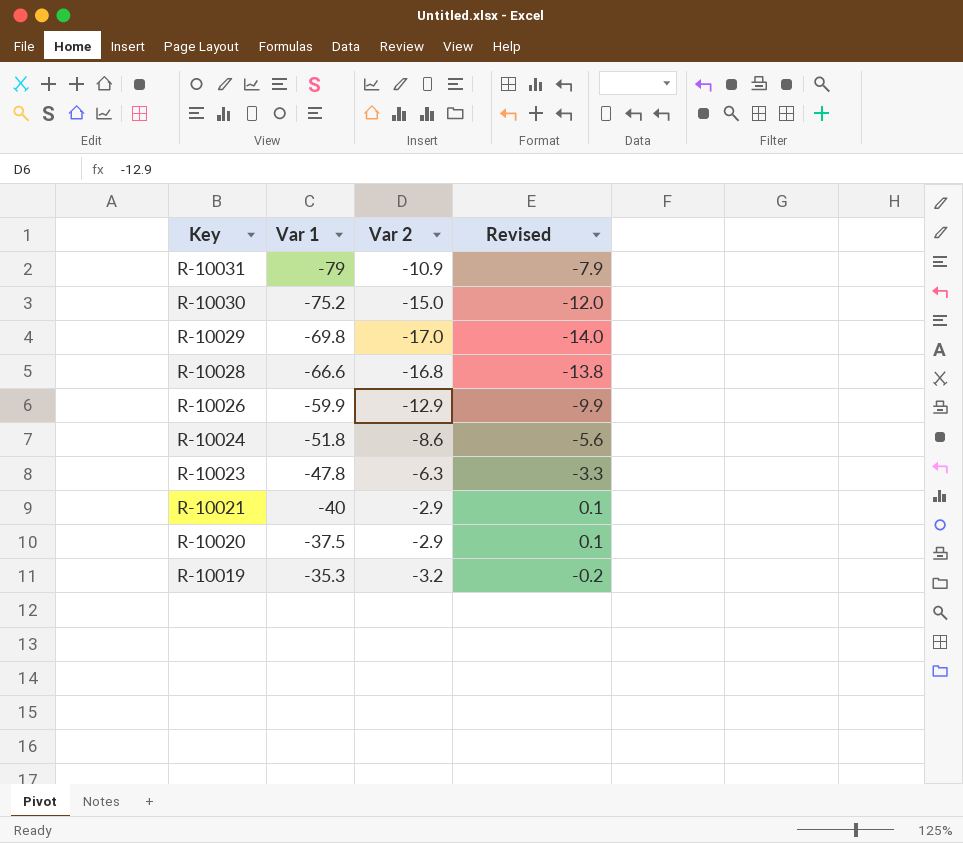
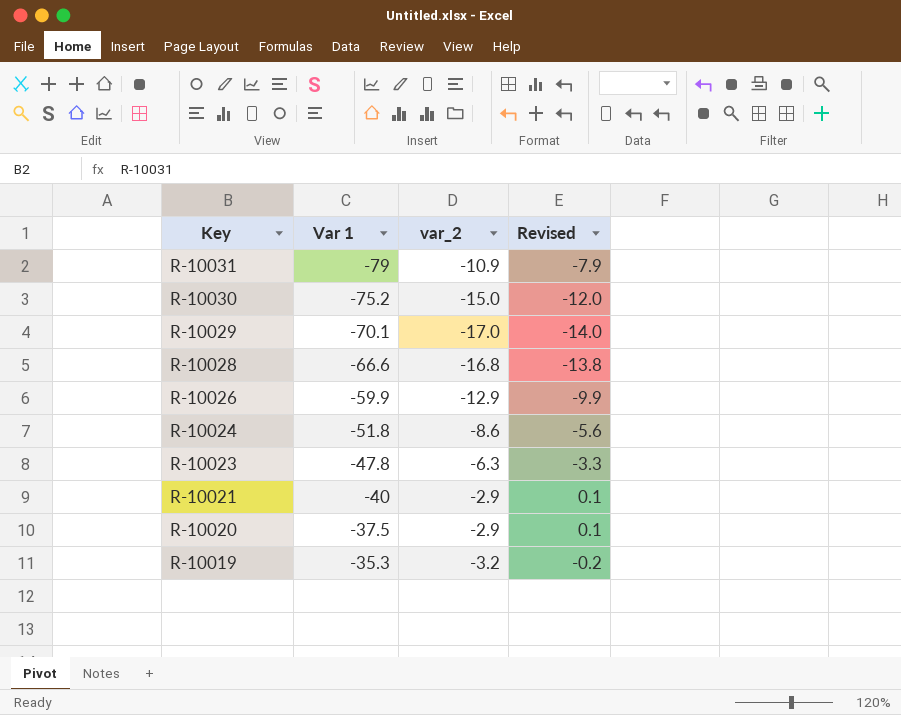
column name: Var 2 -> var_2
R-10029 | Var 1: -69.8 -> -70.1

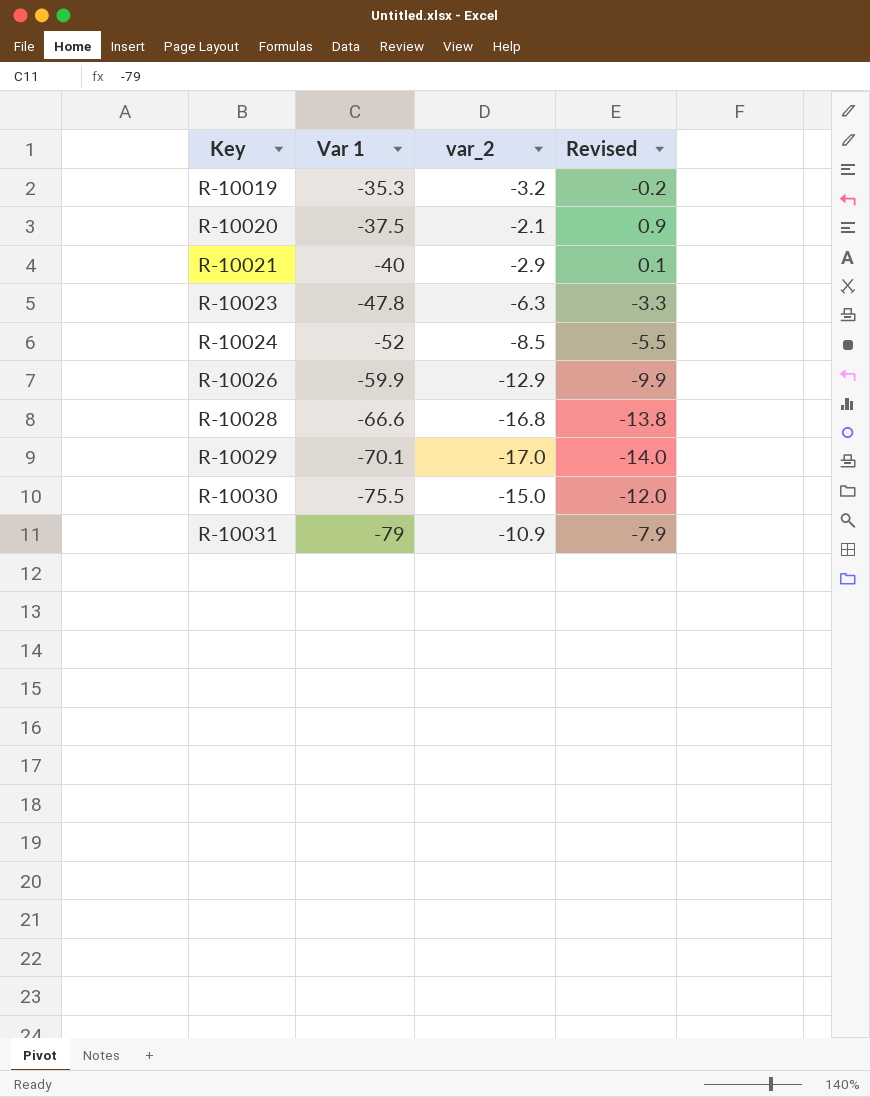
row order: Key descending -> Key ascending
R-10020 | var_2: -2.9 -> -2.1
R-10020 | Revised: 0.1 -> 0.9
R-10024 | Var 1: -51.8 -> -52
R-10024 | var_2: -8.6 -> -8.5
R-10024 | Revised: -5.6 -> -5.5
R-10030 | Var 1: -75.2 -> -75.5

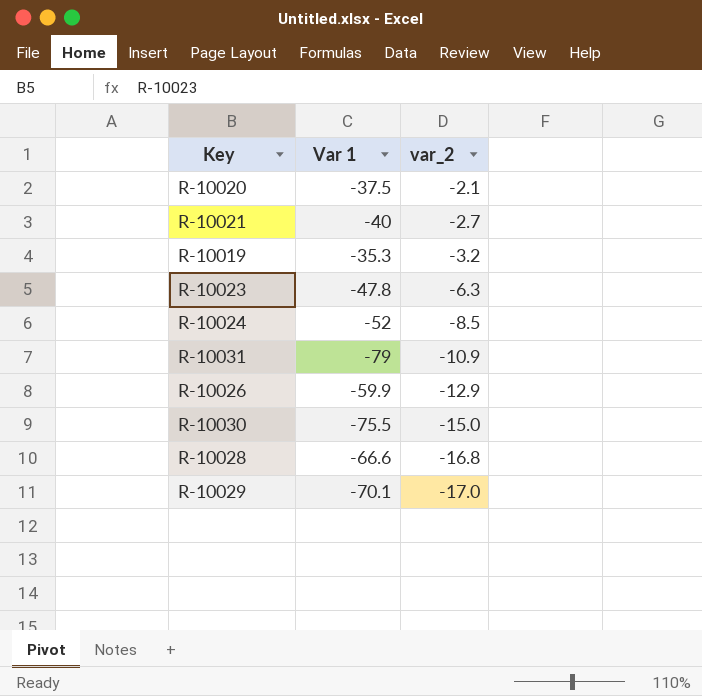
row order: Key ascending -> var_2 descending
column Revised | formula: [var_2] + 3 -> none
R-10021 | var_2: -2.9 -> -2.7

